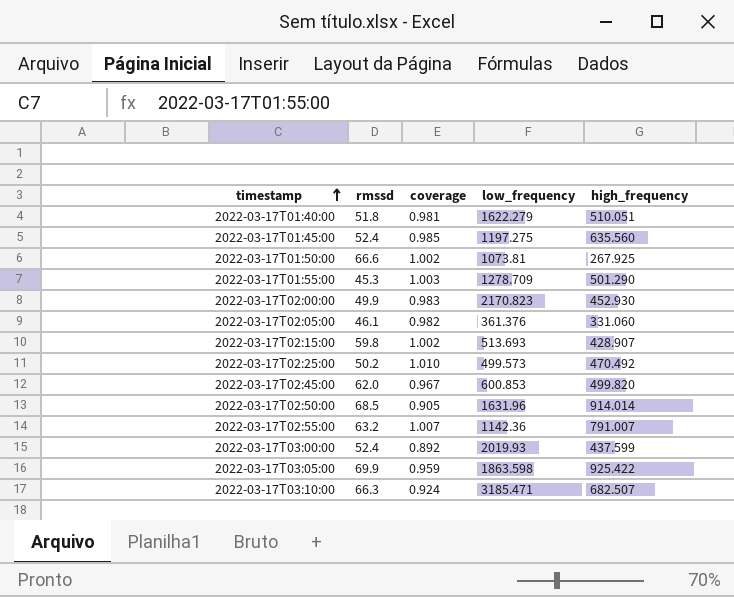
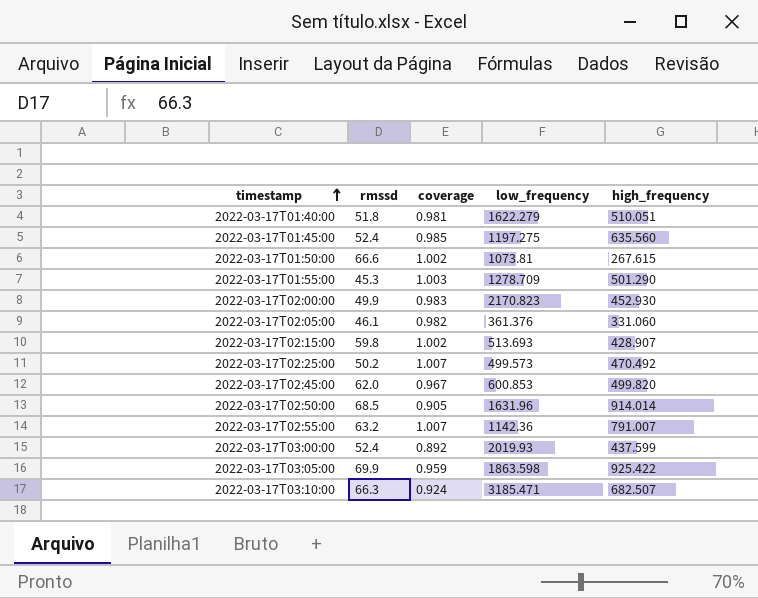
2022-03-17T01:50:00 | high_frequency: 267.925 -> 267.615
2022-03-17T02:25:00 | coverage: 1.010 -> 1.007

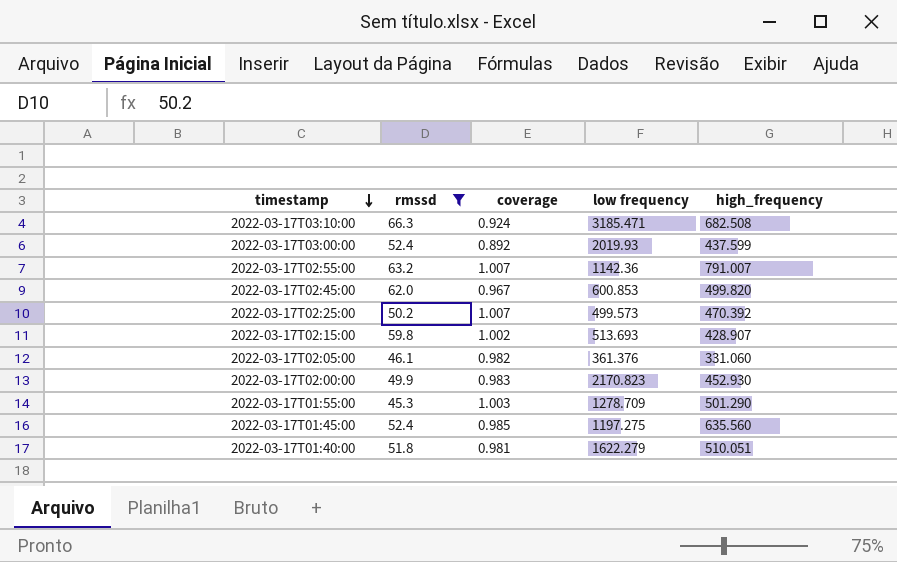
filter: none -> rmssd <= 66.3
row order: timestamp ascending -> timestamp descending
column name: low_frequency -> low frequency
2022-03-17T03:10:00 | high_frequency: 682.507 -> 682.508
2022-03-17T02:25:00 | high_frequency: 470.492 -> 470.392

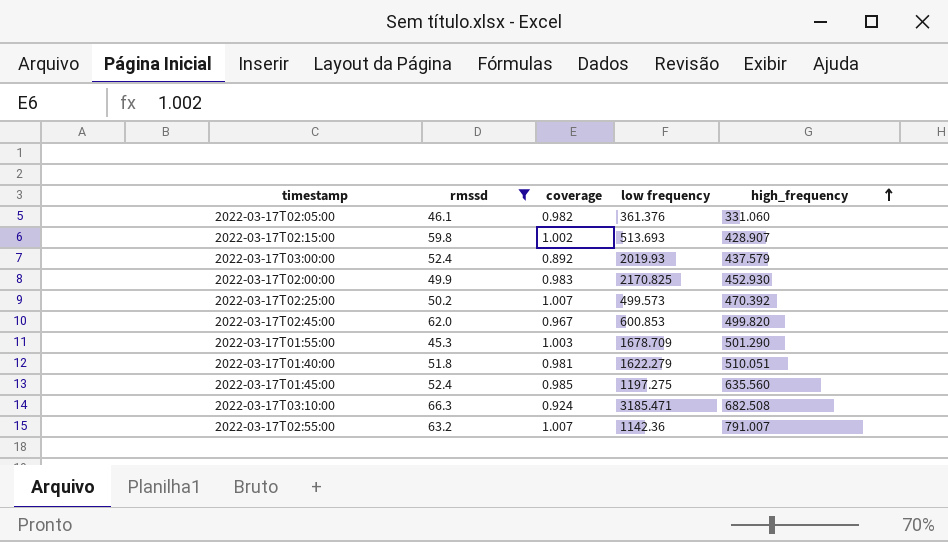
row order: timestamp descending -> high_frequency ascending
2022-03-17T03:00:00 | high_frequency: 437.599 -> 437.579
2022-03-17T02:00:00 | low frequency: 2170.823 -> 2170.825
2022-03-17T01:55:00 | low frequency: 1278.709 -> 1678.709

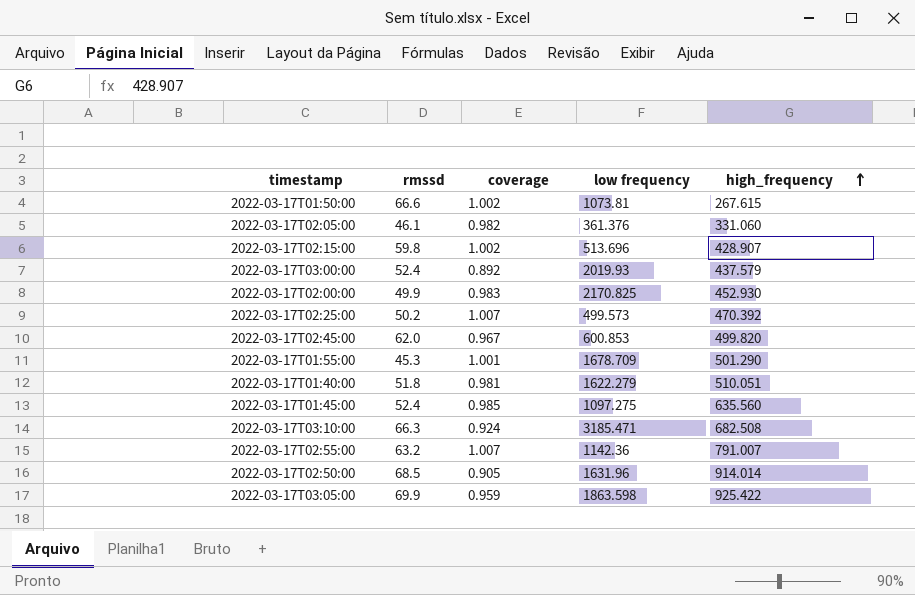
filter: rmssd <= 66.3 -> none
2022-03-17T02:15:00 | low frequency: 513.693 -> 513.696
2022-03-17T01:55:00 | coverage: 1.003 -> 1.001
2022-03-17T01:45:00 | low frequency: 1197.275 -> 1097.275

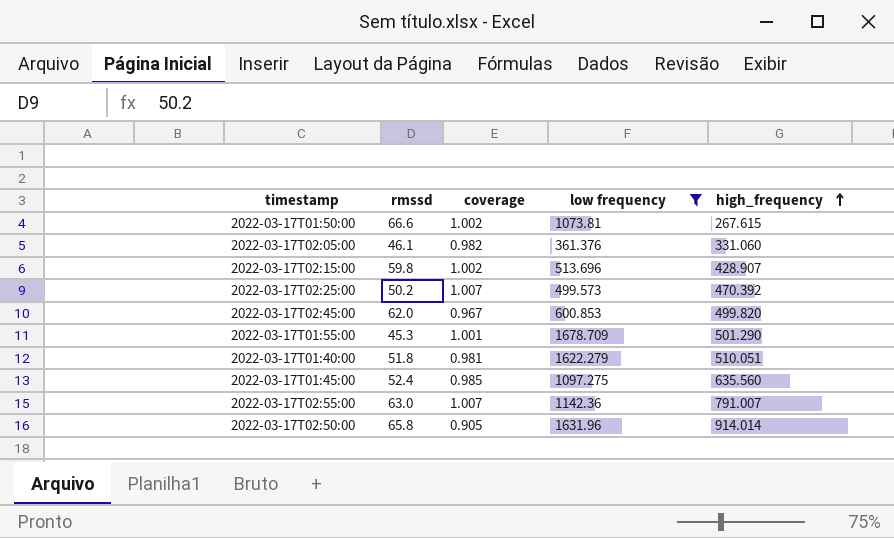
filter: none -> low frequency <= 1678.709
2022-03-17T02:55:00 | rmssd: 63.2 -> 63.0
2022-03-17T02:50:00 | rmssd: 68.5 -> 65.8

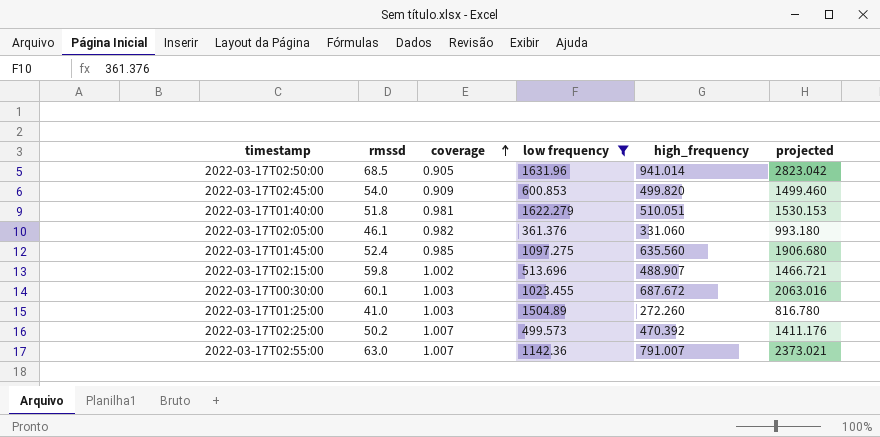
row order: high_frequency ascending -> coverage ascending
column projected | formula: none -> [high_frequency] * 3
row 2022-03-17T01:50:00: 66.6 | 1.002 | 1073.81 | 267.615 -> none
row 2022-03-17T01:55:00: 45.3 | 1.001 | 1678.709 | 501.290 -> none
2022-03-17T02:50:00 | rmssd: 65.8 -> 68.5
2022-03-17T02:50:00 | high_frequency: 914.014 -> 941.014
2022-03-17T02:45:00 | rmssd: 62.0 -> 54.0
2022-03-17T02:45:00 | coverage: 0.967 -> 0.909
2022-03-17T02:15:00 | high_frequency: 428.907 -> 488.907
row 2022-03-17T00:30:00: none -> 60.1 | 1.003 | 1023.455 | 687.672 | 2063.016
row 2022-03-17T01:25:00: none -> 41.0 | 1.003 | 1504.89 | 272.260 | 816.780

